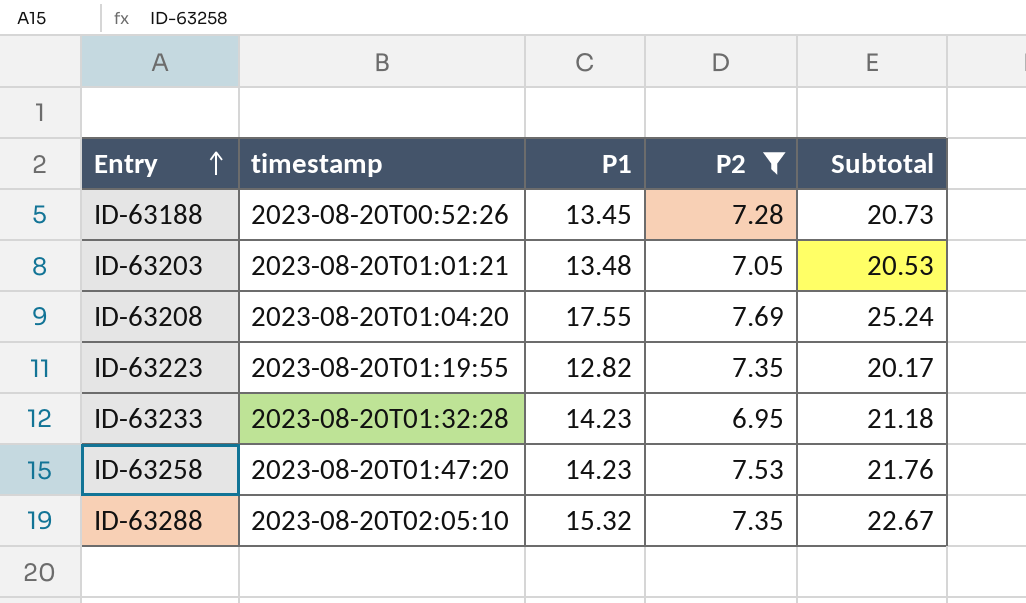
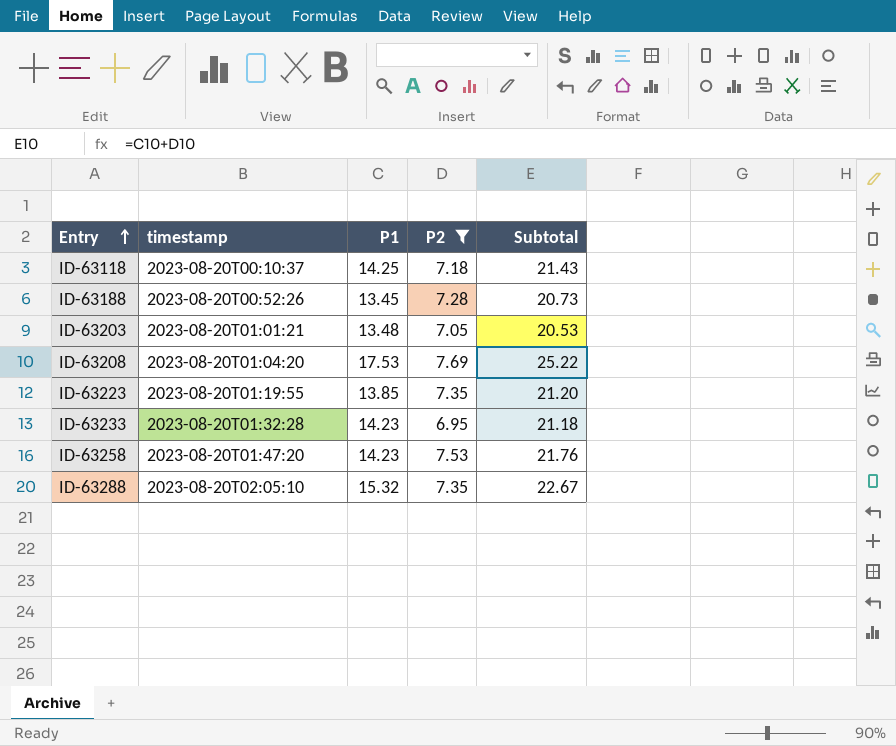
row ID-63118: none -> 2023-08-20T00:10:37 | 14.25 | 7.18 | 21.43
ID-63208 | P1: 17.55 -> 17.53
ID-63208 | Subtotal: 25.24 -> 25.22
ID-63223 | P1: 12.82 -> 13.85
ID-63223 | Subtotal: 20.17 -> 21.20

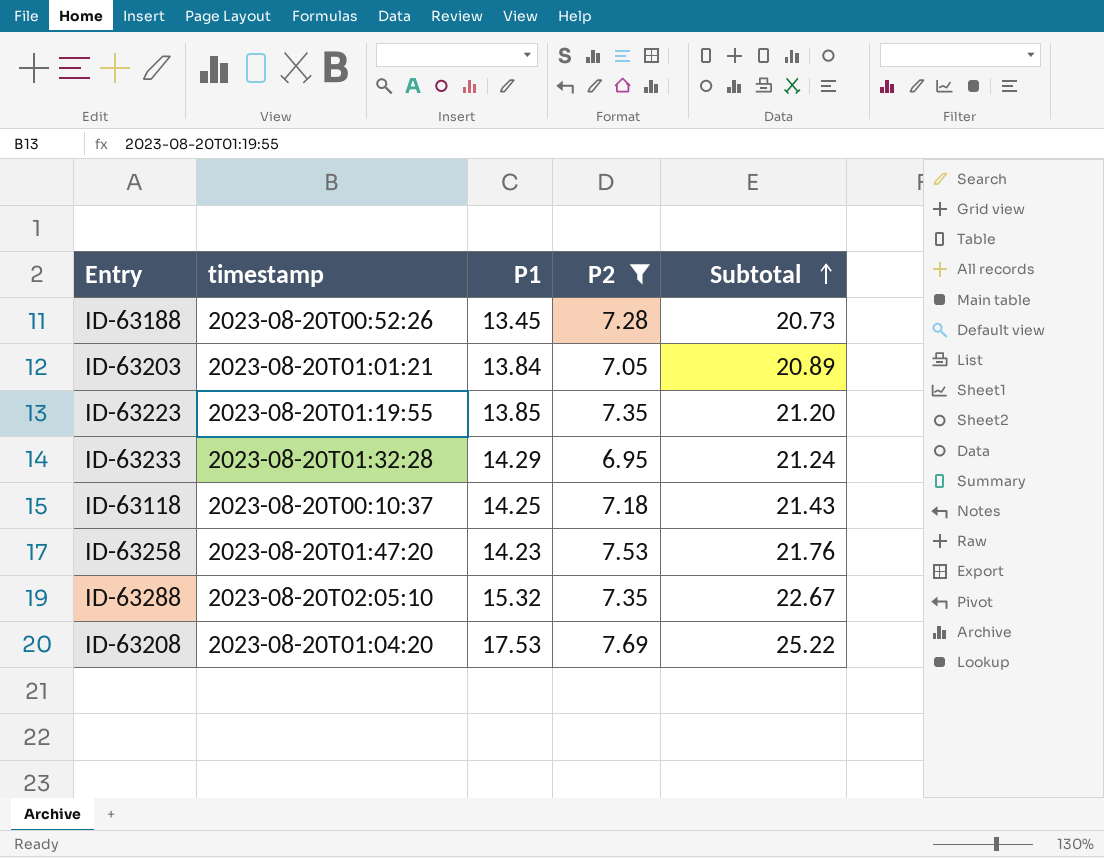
row order: Entry ascending -> Subtotal ascending
ID-63203 | P1: 13.48 -> 13.84
ID-63203 | Subtotal: 20.53 -> 20.89
ID-63233 | P1: 14.23 -> 14.29
ID-63233 | Subtotal: 21.18 -> 21.24

